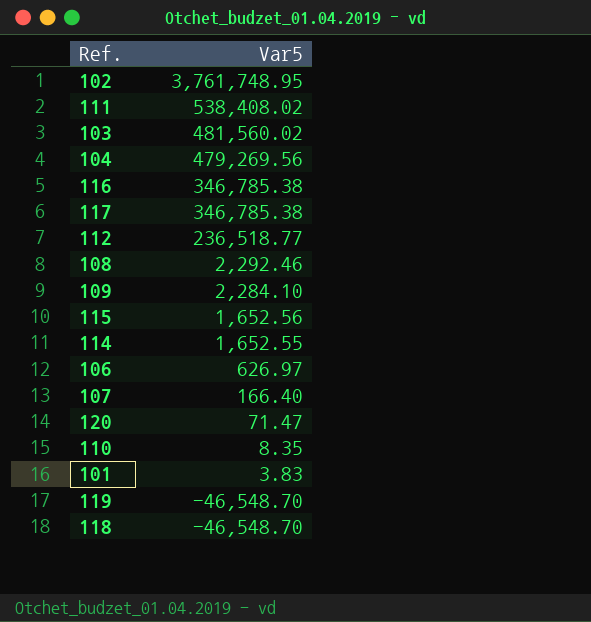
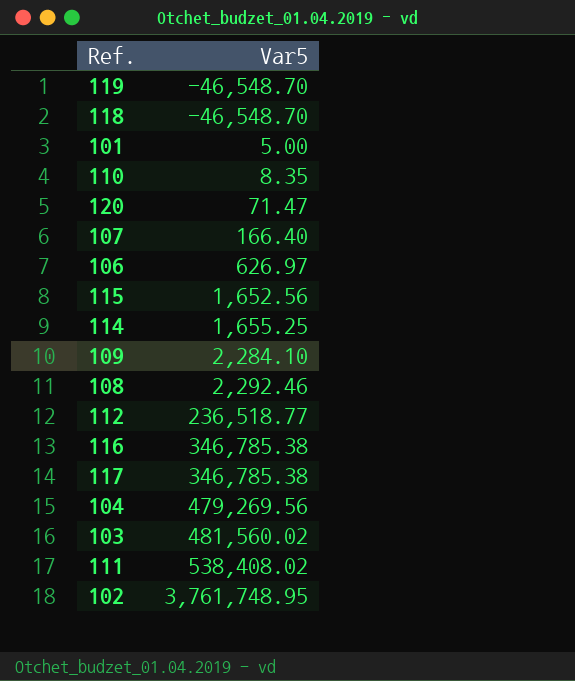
row order: Var5 descending -> Var5 ascending
101 | Var5: 3.83 -> 5.00
114 | Var5: 1,652.55 -> 1,655.25

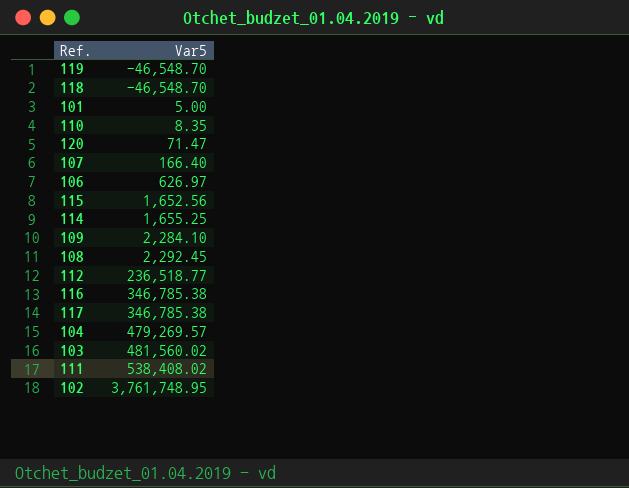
108 | Var5: 2,292.46 -> 2,292.45
104 | Var5: 479,269.56 -> 479,269.57

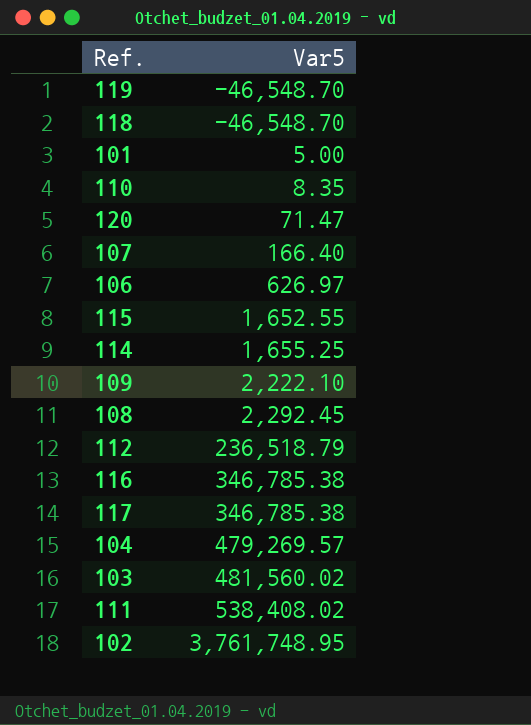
115 | Var5: 1,652.56 -> 1,652.55
109 | Var5: 2,284.10 -> 2,222.10
112 | Var5: 236,518.77 -> 236,518.79

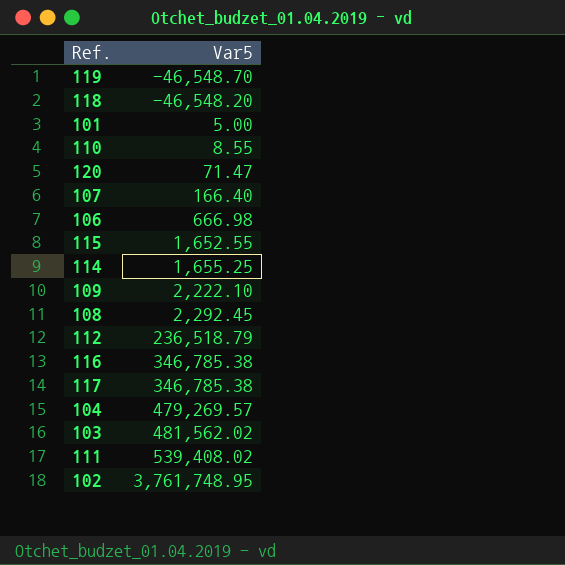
118 | Var5: -46,548.70 -> -46,548.20
110 | Var5: 8.35 -> 8.55
106 | Var5: 626.97 -> 666.98
103 | Var5: 481,560.02 -> 481,562.02
111 | Var5: 538,408.02 -> 539,408.02

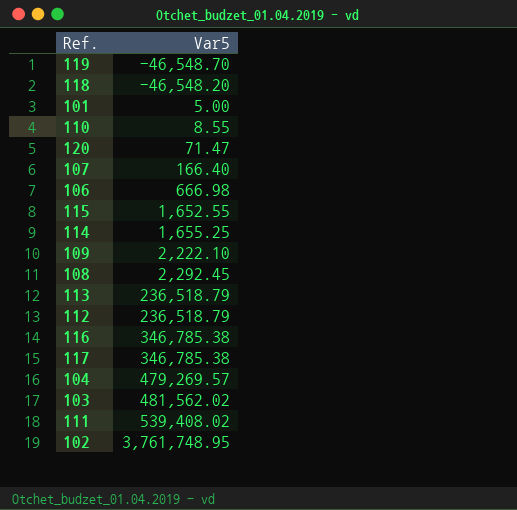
row 113: none -> 236,518.79

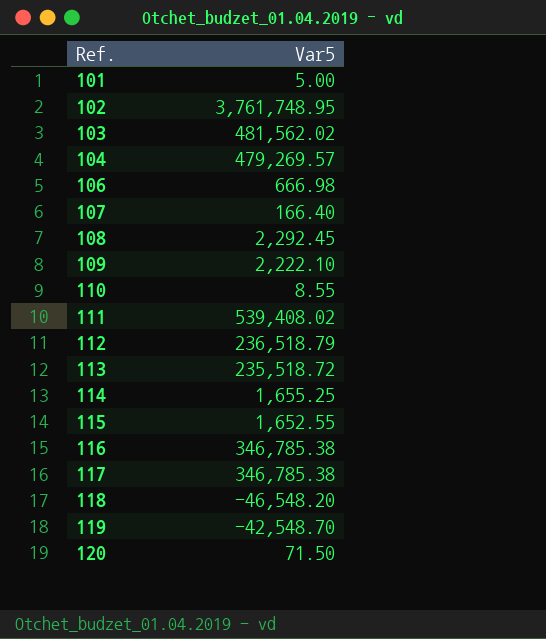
row order: Var5 ascending -> Ref. ascending
113 | Var5: 236,518.79 -> 235,518.72
119 | Var5: -46,548.70 -> -42,548.70
120 | Var5: 71.47 -> 71.50

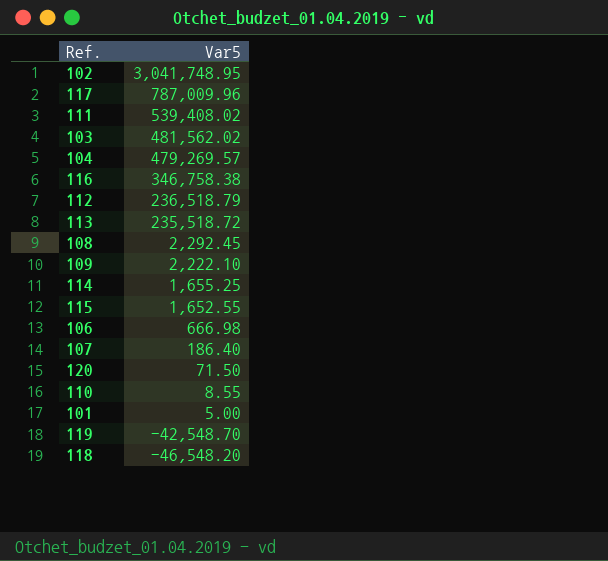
row order: Ref. ascending -> Var5 descending
102 | Var5: 3,761,748.95 -> 3,041,748.95
117 | Var5: 346,785.38 -> 787,009.96
116 | Var5: 346,785.38 -> 346,758.38
107 | Var5: 166.40 -> 186.40

